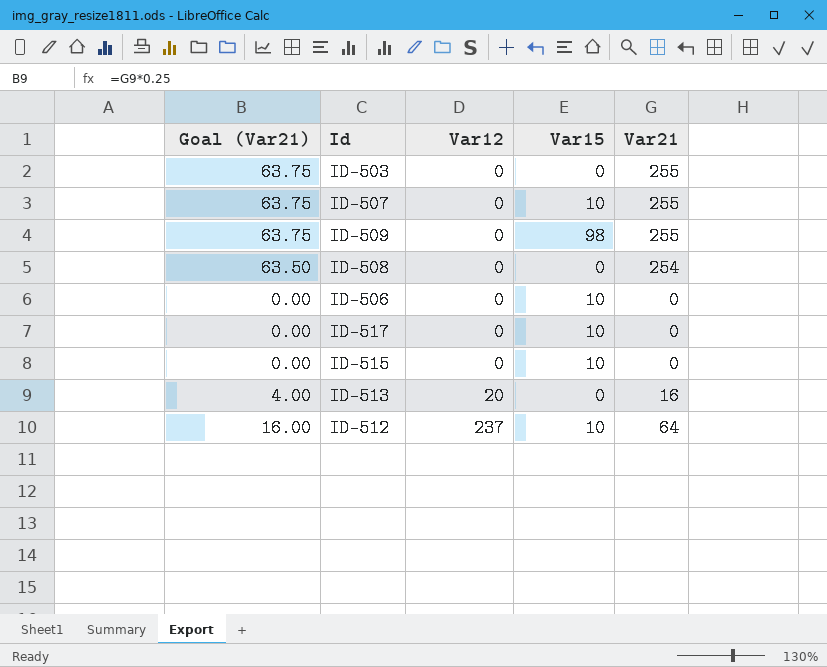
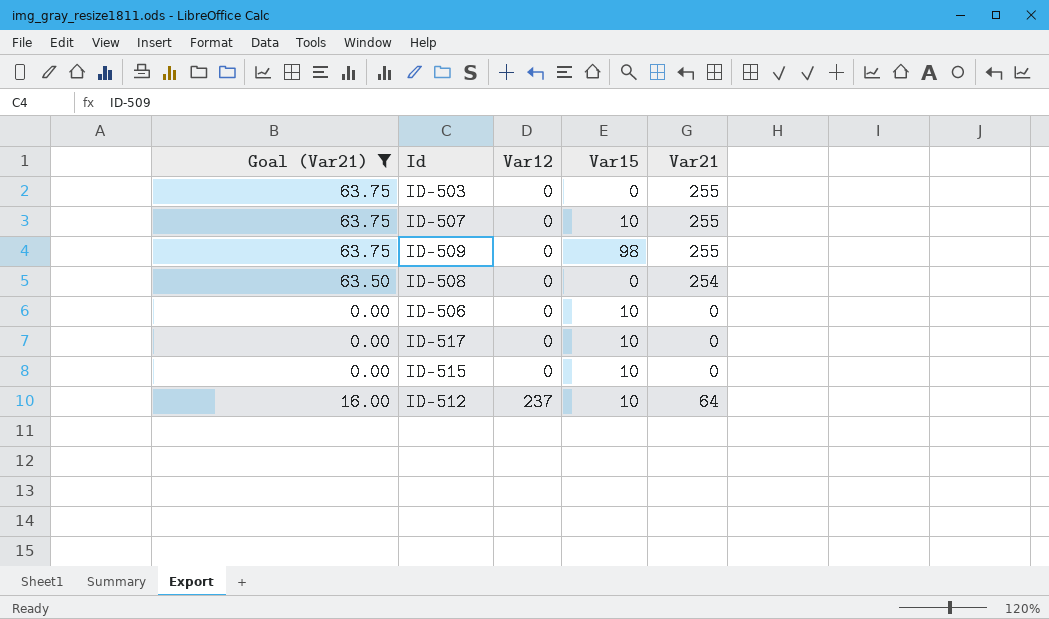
filter: none -> Goal (Var21) != 4.00

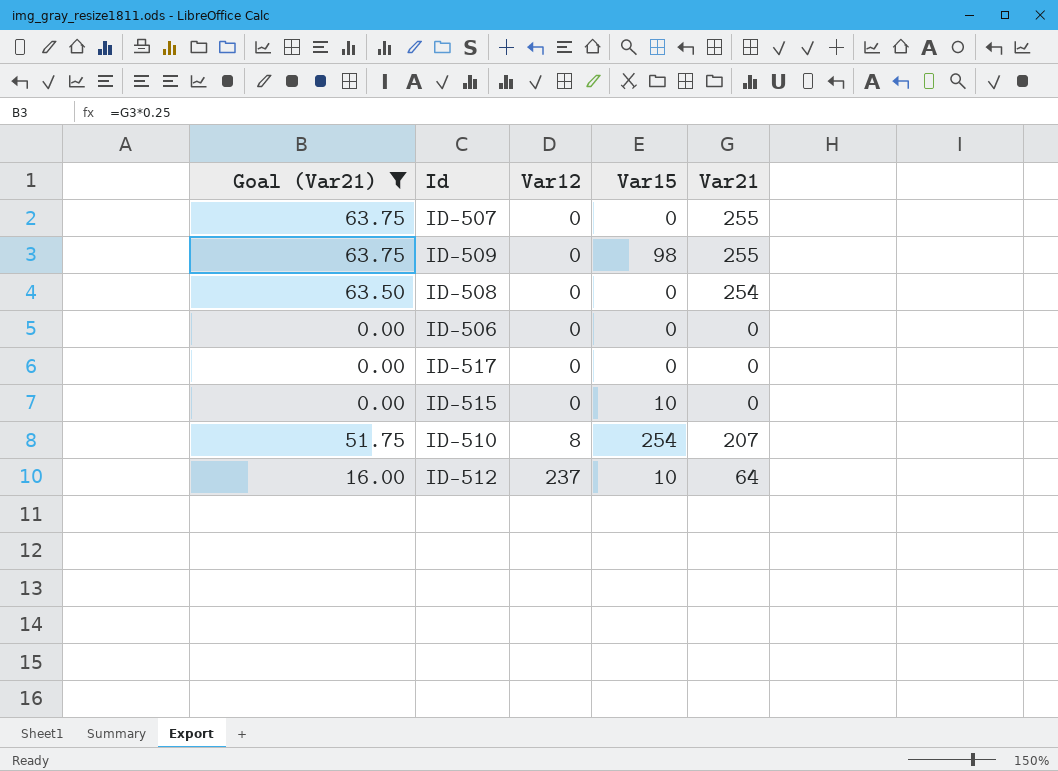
row ID-503: 63.75 | 0 | 0 | 255 -> none
ID-507 | Var15: 10 -> 0
ID-506 | Var15: 10 -> 0
ID-517 | Var15: 10 -> 0
row ID-510: none -> 51.75 | 8 | 254 | 207

